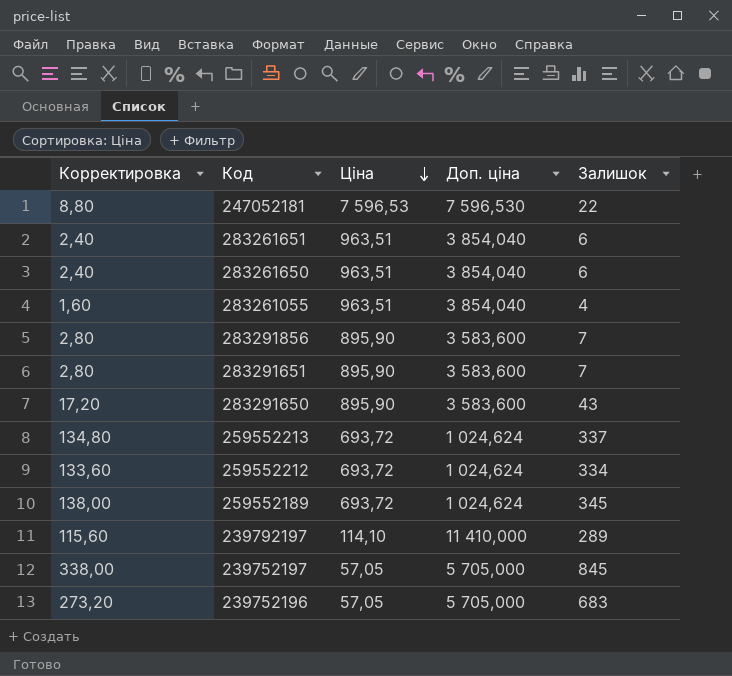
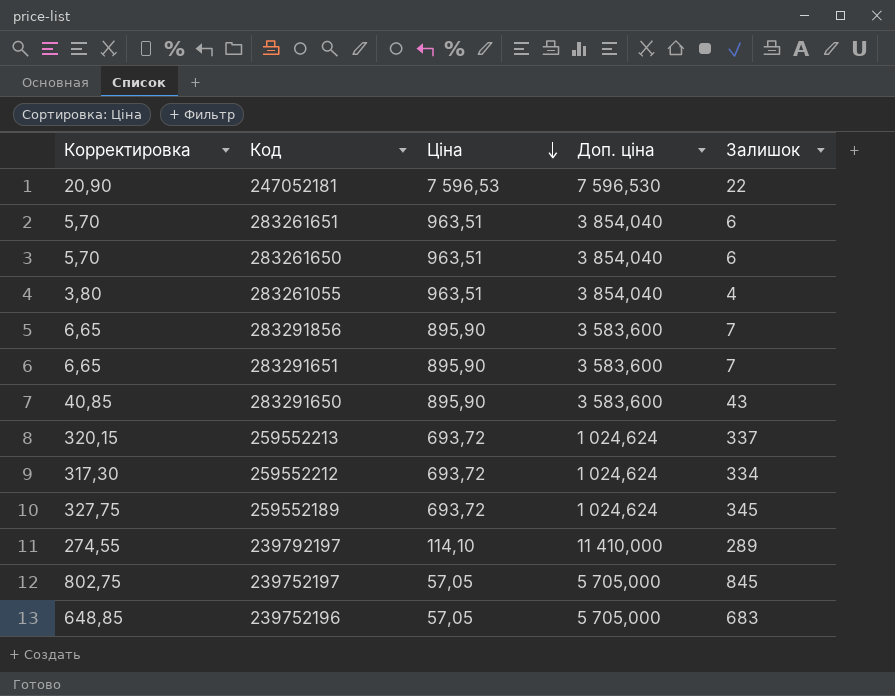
column Корректировка | formula: [Залишок] * 0,4 -> [Залишок] * 0,95

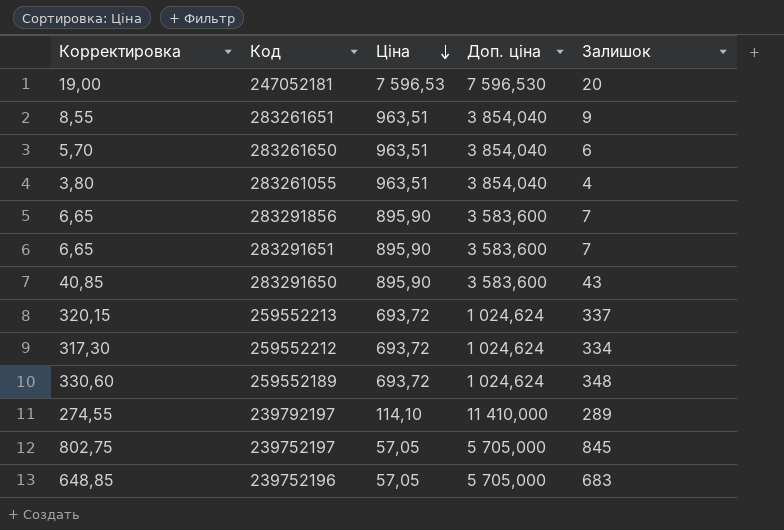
247052181 | Корректировка: 20,90 -> 19,00
247052181 | Залишок: 22 -> 20
283261651 | Корректировка: 5,70 -> 8,55
283261651 | Залишок: 6 -> 9
259552189 | Корректировка: 327,75 -> 330,60
259552189 | Залишок: 345 -> 348

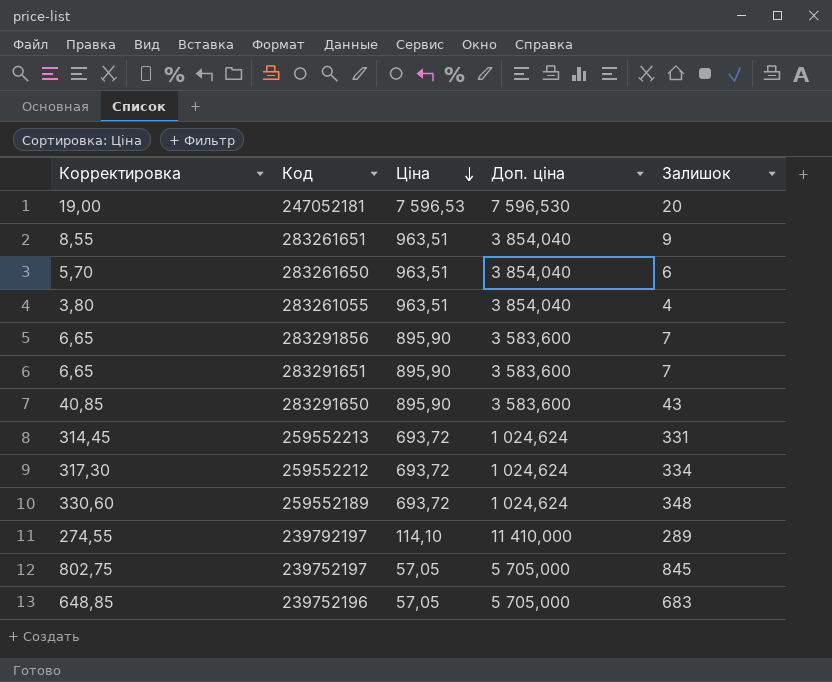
259552213 | Корректировка: 320,15 -> 314,45
259552213 | Залишок: 337 -> 331

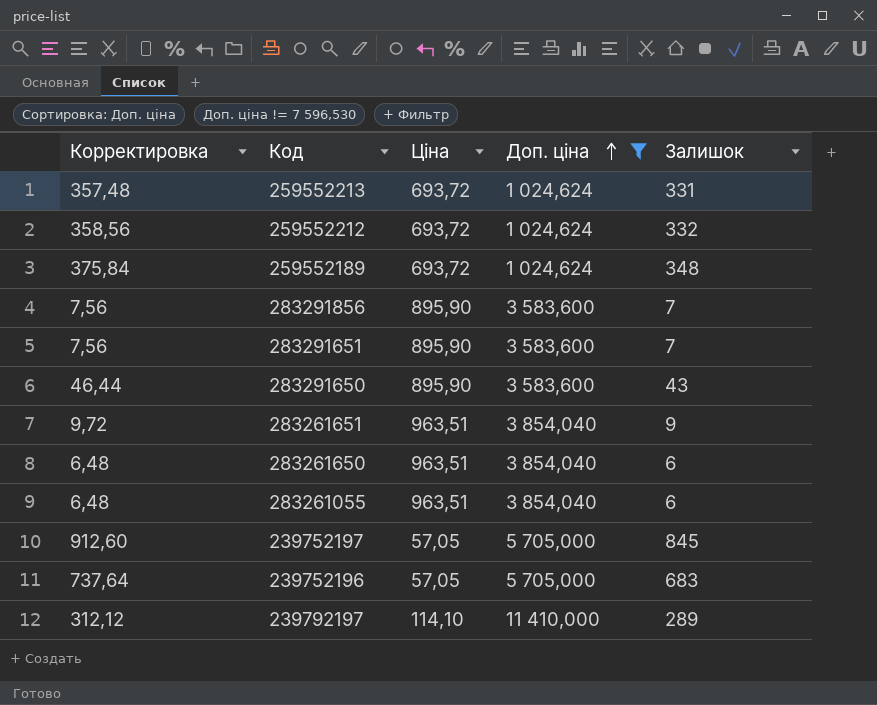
filter: none -> Доп. ціна != 7 596,530
row order: Ціна descending -> Доп. ціна ascending
column Корректировка | formula: [Залишок] * 0,95 -> [Залишок] * 1,08
259552212 | Залишок: 334 -> 332
283261055 | Залишок: 4 -> 6

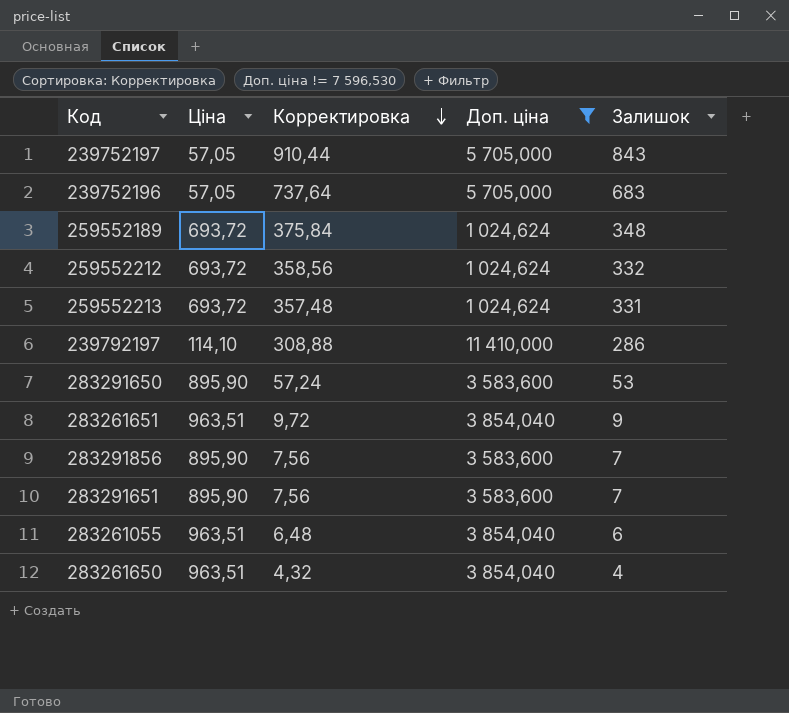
row order: Доп. ціна ascending -> Корректировка descending
column Корректировка | position: 1 -> 3
239752197 | Корректировка: 912,60 -> 910,44
239752197 | Залишок: 845 -> 843
239792197 | Корректировка: 312,12 -> 308,88
239792197 | Залишок: 289 -> 286
283291650 | Корректировка: 46,44 -> 57,24
283291650 | Залишок: 43 -> 53
283261650 | Корректировка: 6,48 -> 4,32
283261650 | Залишок: 6 -> 4

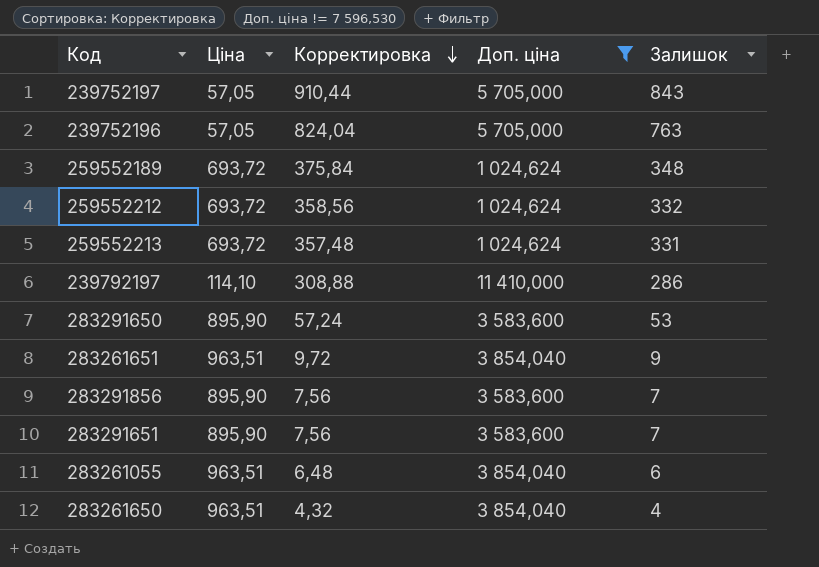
239752196 | Корректировка: 737,64 -> 824,04
239752196 | Залишок: 683 -> 763

